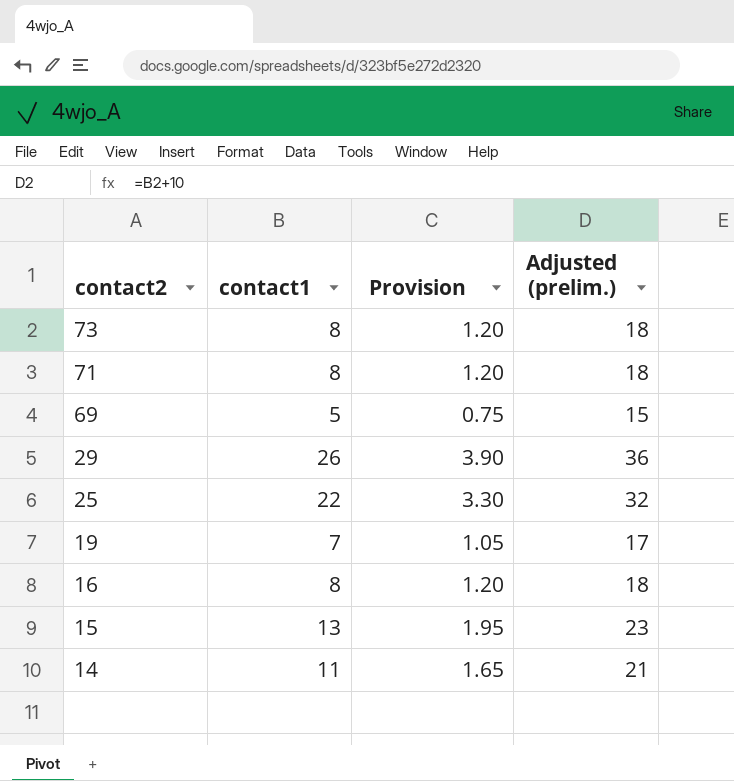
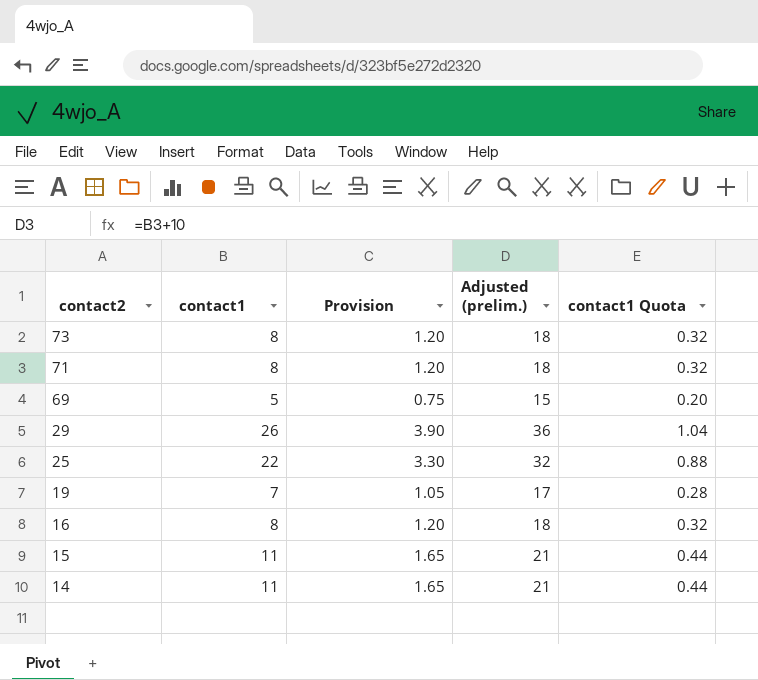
column contact1 Quota | formula: none -> [contact1] * 0.04
15 | contact1: 13 -> 11
15 | Provision: 1.95 -> 1.65
15 | Adjusted (prelim.): 23 -> 21

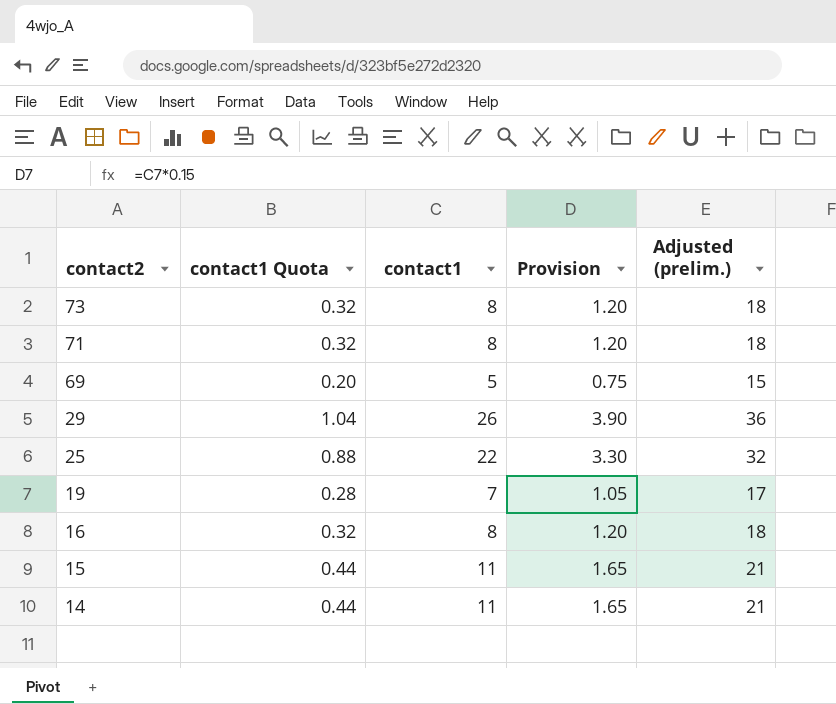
column contact1 Quota | position: 5 -> 2

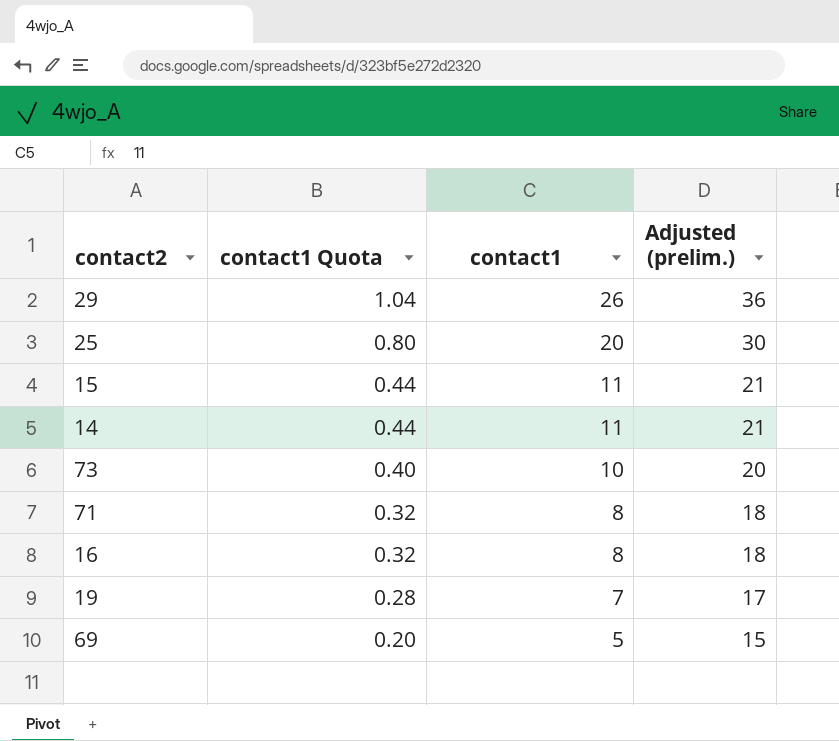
row order: contact2 descending -> contact1 Quota descending
column Provision | formula: [contact1] * 0.15 -> none
25 | contact1 Quota: 0.88 -> 0.80
25 | contact1: 22 -> 20
25 | Adjusted (prelim.): 32 -> 30
73 | contact1 Quota: 0.32 -> 0.40
73 | contact1: 8 -> 10
73 | Adjusted (prelim.): 18 -> 20

